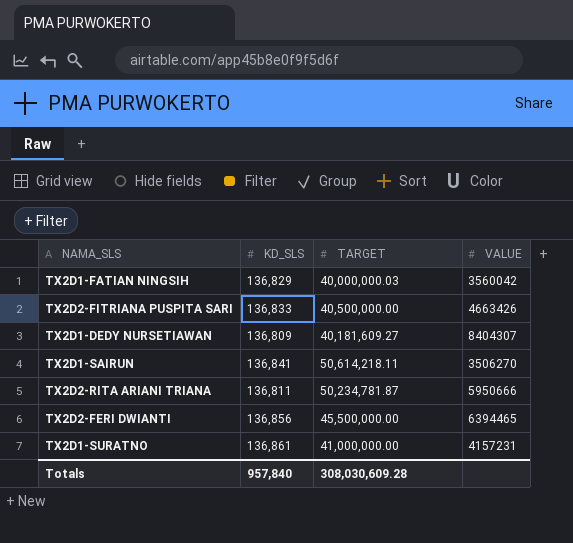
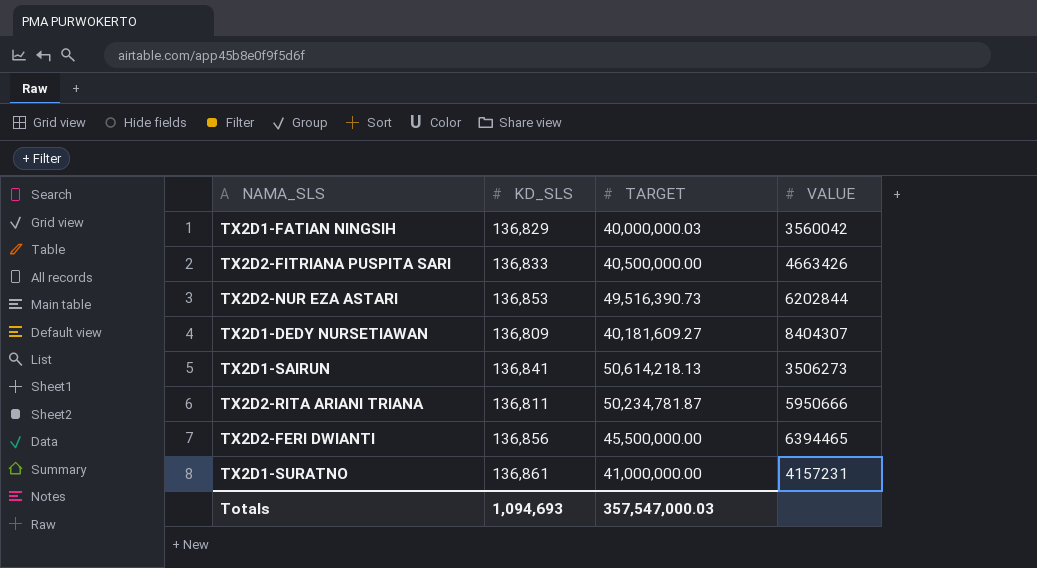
row TX2D2-NUR EZA ASTARI: none -> 136,853 | 49,516,390.73 | 6202844
TX2D1-SAIRUN | TARGET: 50,614,218.11 -> 50,614,218.13
TX2D1-SAIRUN | VALUE: 3506270 -> 3506273
Totals | KD_SLS: 957,840 -> 1,094,693
Totals | TARGET: 308,030,609.28 -> 357,547,000.03

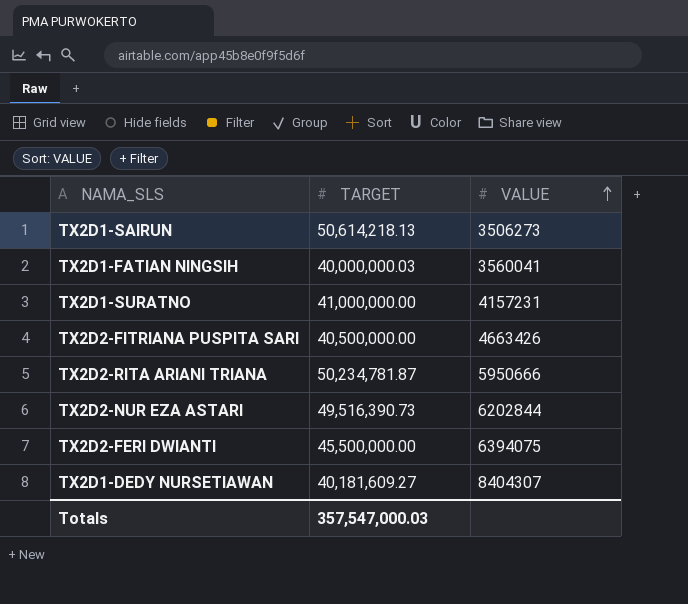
row order: none -> VALUE ascending
column KD_SLS | position: 2 -> none
TX2D1-FATIAN NINGSIH | VALUE: 3560042 -> 3560041
TX2D2-FERI DWIANTI | VALUE: 6394465 -> 6394075

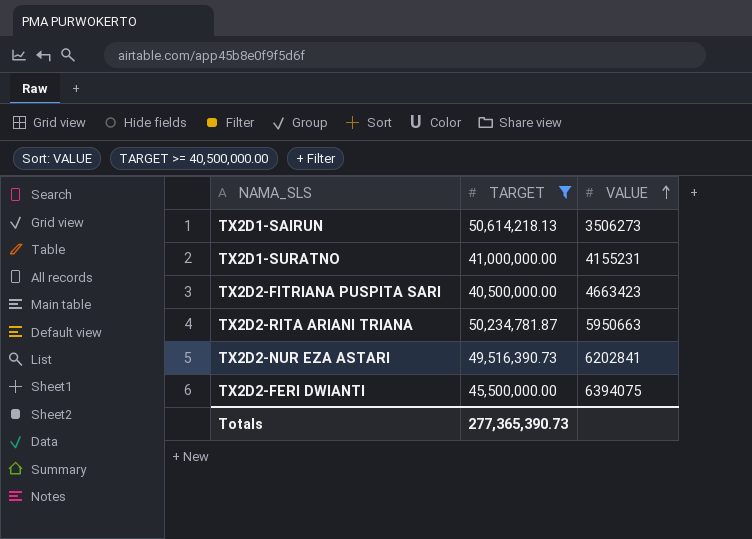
filter: none -> TARGET >= 40,500,000.00
TX2D1-SURATNO | VALUE: 4157231 -> 4155231
TX2D2-FITRIANA PUSPITA SARI | VALUE: 4663426 -> 4663423
TX2D2-RITA ARIANI TRIANA | VALUE: 5950666 -> 5950663
TX2D2-NUR EZA ASTARI | VALUE: 6202844 -> 6202841
Totals | TARGET: 357,547,000.03 -> 277,365,390.73

